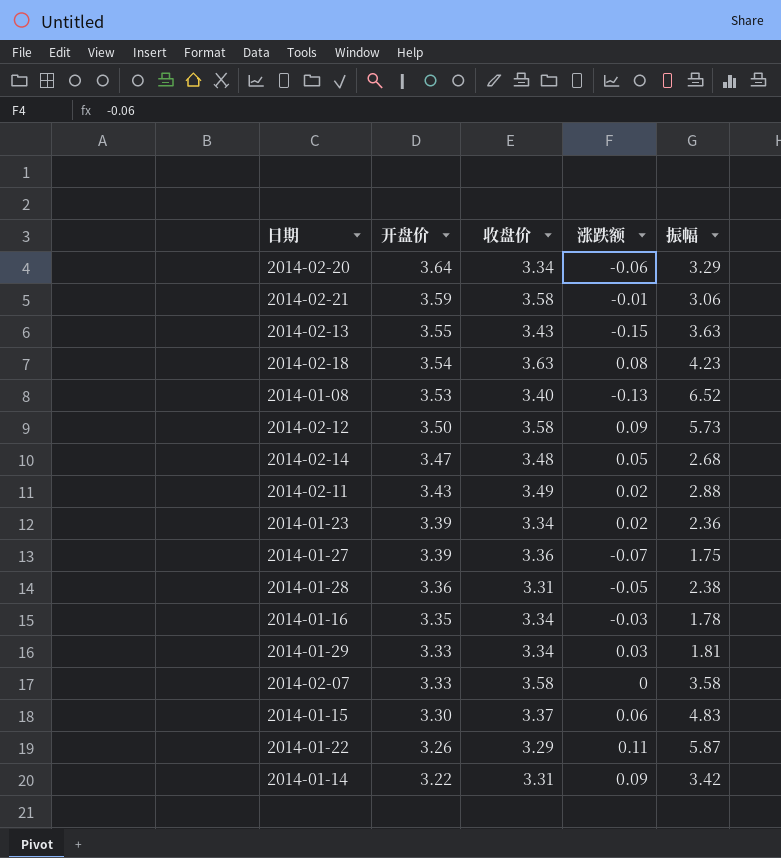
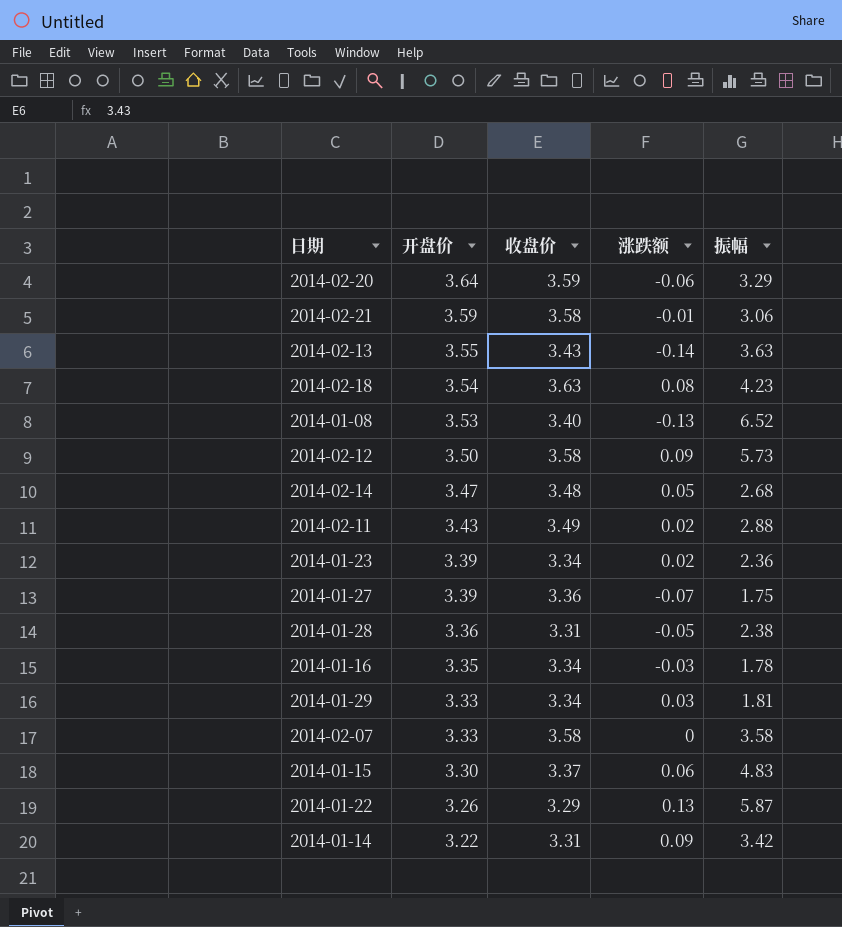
2014-02-20 | 收盘价: 3.34 -> 3.59
2014-02-13 | 涨跌额: -0.15 -> -0.14
2014-01-22 | 涨跌额: 0.11 -> 0.13

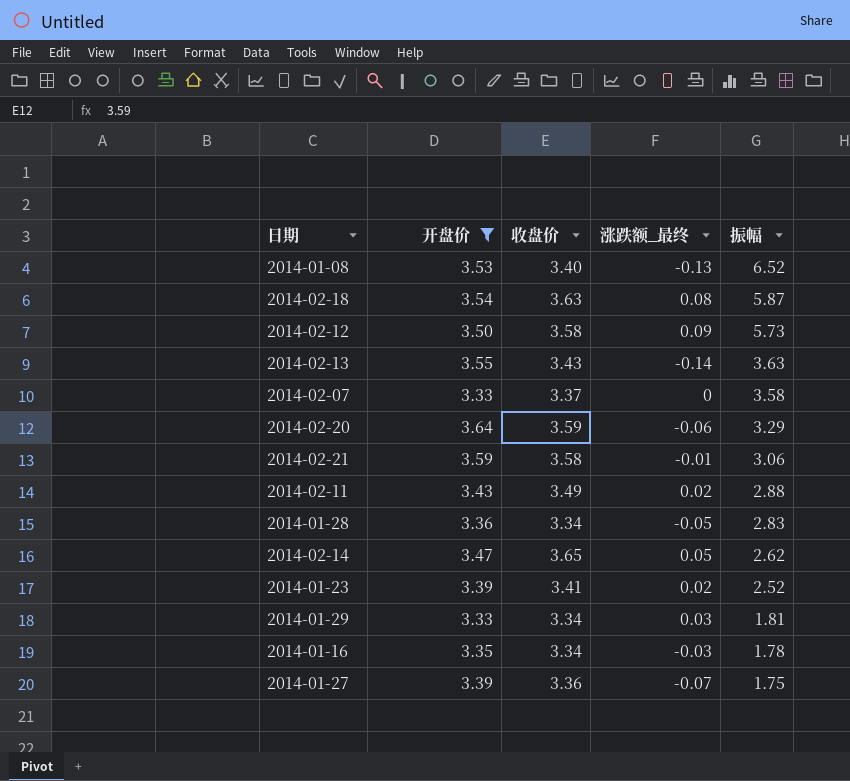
filter: none -> 开盘价 >= 3.33
row order: 开盘价 descending -> 振幅 descending
column name: 涨跌额 -> 涨跌额_最终
2014-02-18 | 振幅: 4.23 -> 5.87
2014-02-07 | 收盘价: 3.58 -> 3.37
2014-01-28 | 收盘价: 3.31 -> 3.34
2014-01-28 | 振幅: 2.38 -> 2.83
2014-02-14 | 收盘价: 3.48 -> 3.65
2014-02-14 | 振幅: 2.68 -> 2.62
2014-01-23 | 收盘价: 3.34 -> 3.41
2014-01-23 | 振幅: 2.36 -> 2.52

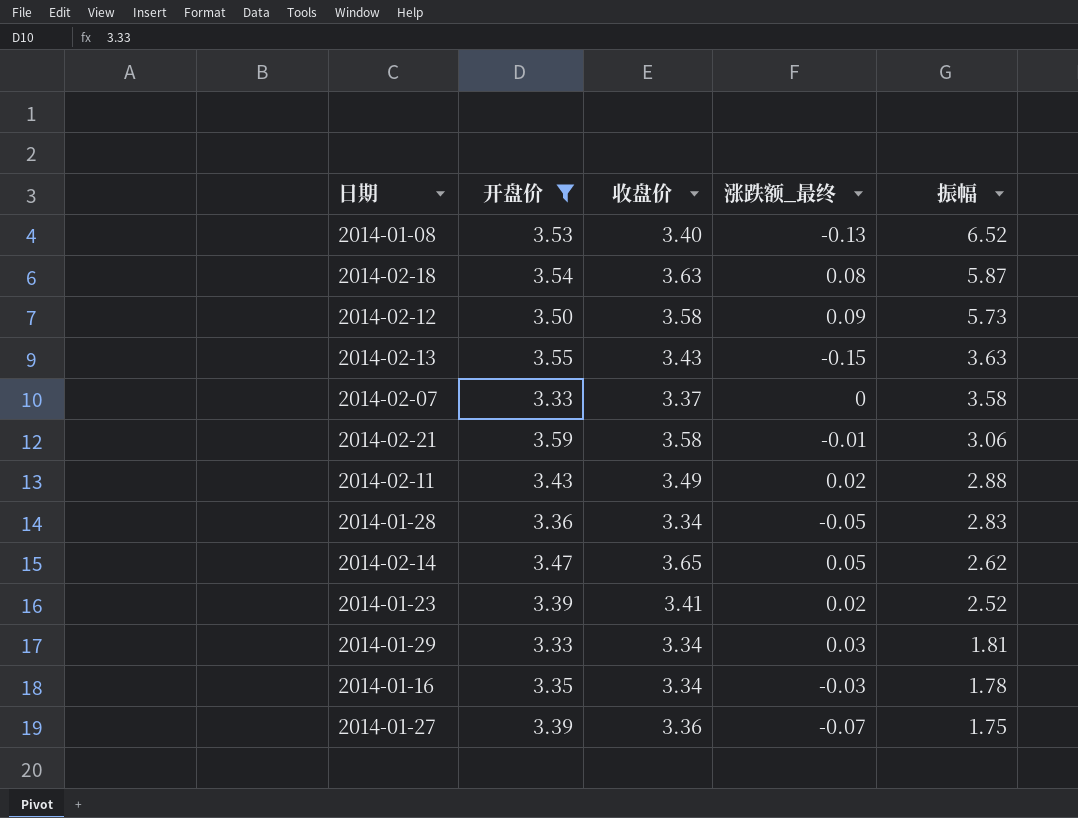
row 2014-02-20: 3.64 | 3.59 | -0.06 | 3.29 -> none
2014-02-13 | 涨跌额_最终: -0.14 -> -0.15

